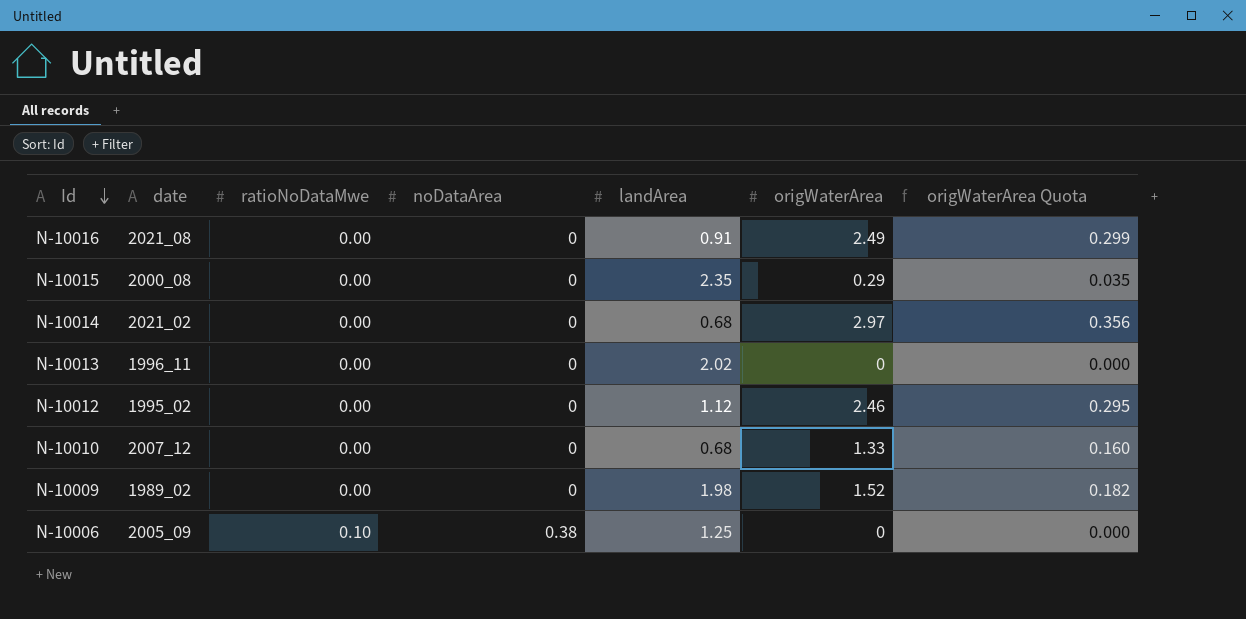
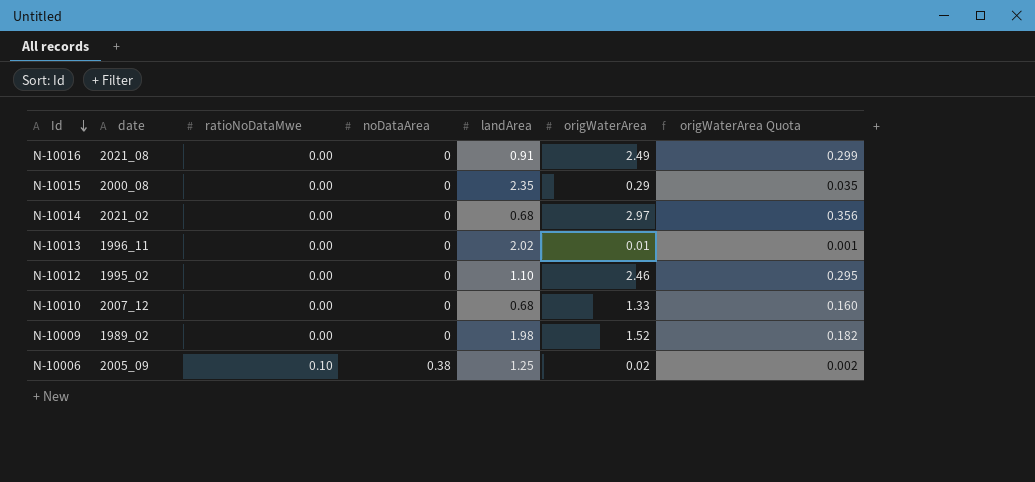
N-10013 | origWaterArea: 0 -> 0.01
N-10013 | origWaterArea Quota: 0.000 -> 0.001
N-10012 | landArea: 1.12 -> 1.10
N-10006 | origWaterArea: 0 -> 0.02
N-10006 | origWaterArea Quota: 0.000 -> 0.002

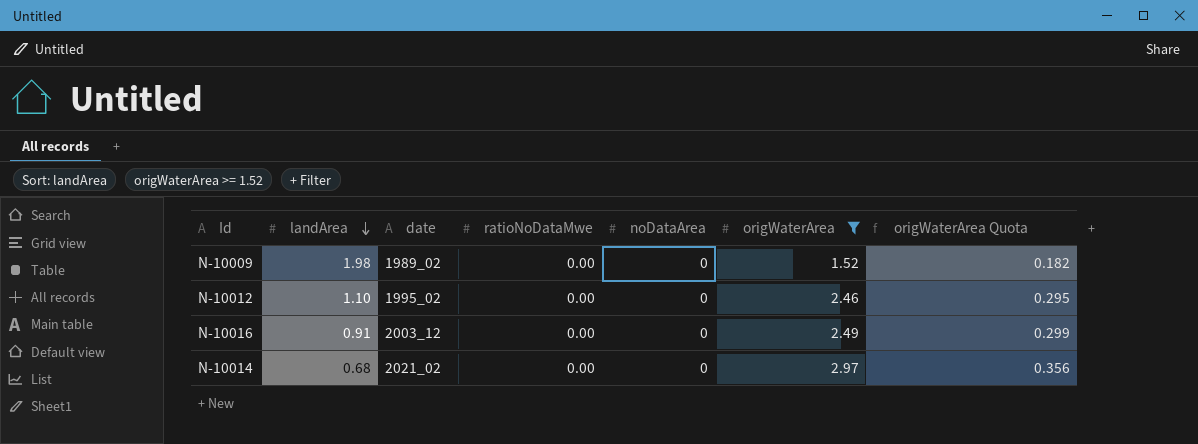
filter: none -> origWaterArea >= 1.52
row order: Id descending -> landArea descending
column landArea | position: 5 -> 2
N-10016 | date: 2021_08 -> 2003_12

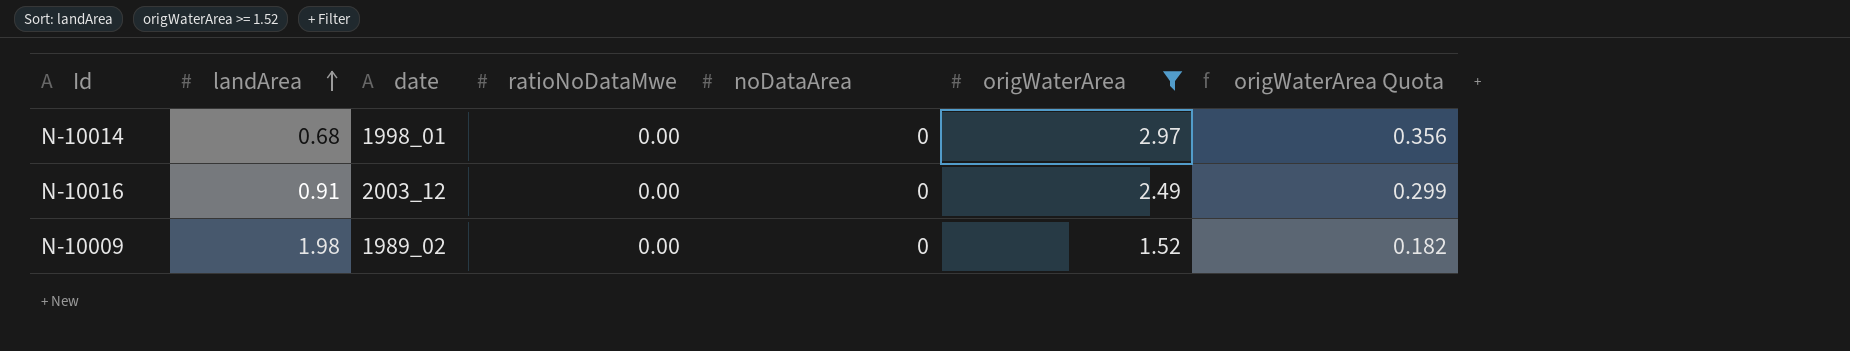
row order: landArea descending -> landArea ascending
row N-10012: 1.10 | 1995_02 | 0.00 | 0 | 2.46 | 0.295 -> none
N-10014 | date: 2021_02 -> 1998_01

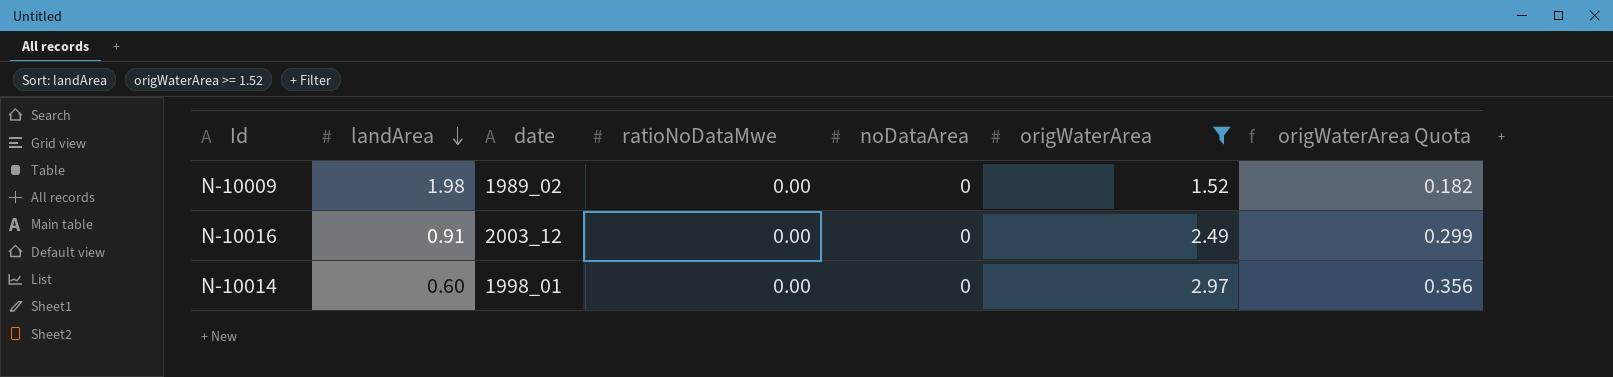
row order: landArea ascending -> landArea descending
N-10014 | landArea: 0.68 -> 0.60

